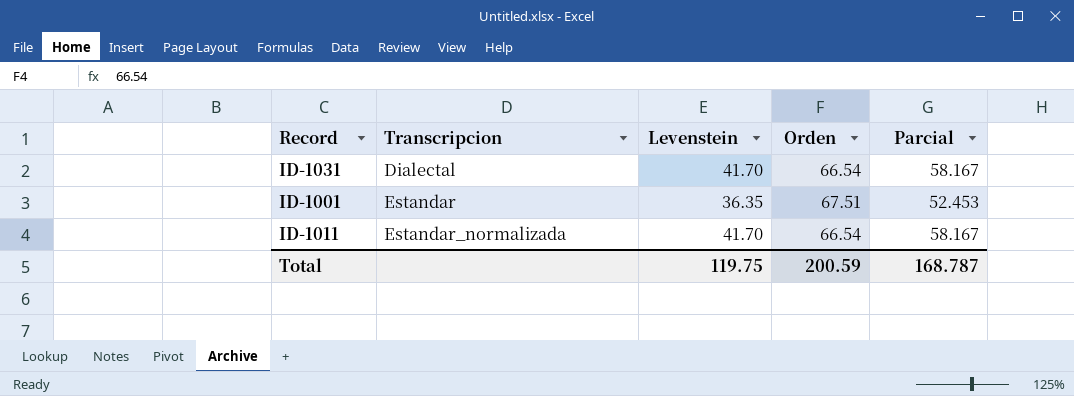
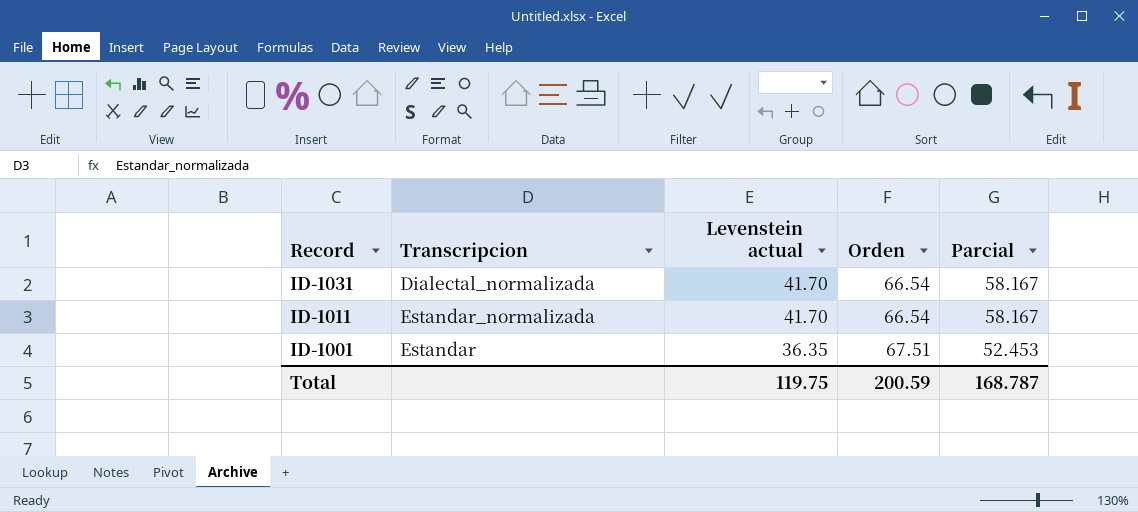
row order: Transcripcion ascending -> Record descending
column name: Levenstein -> Levenstein actual
ID-1031 | Transcripcion: Dialectal -> Dialectal_normalizada

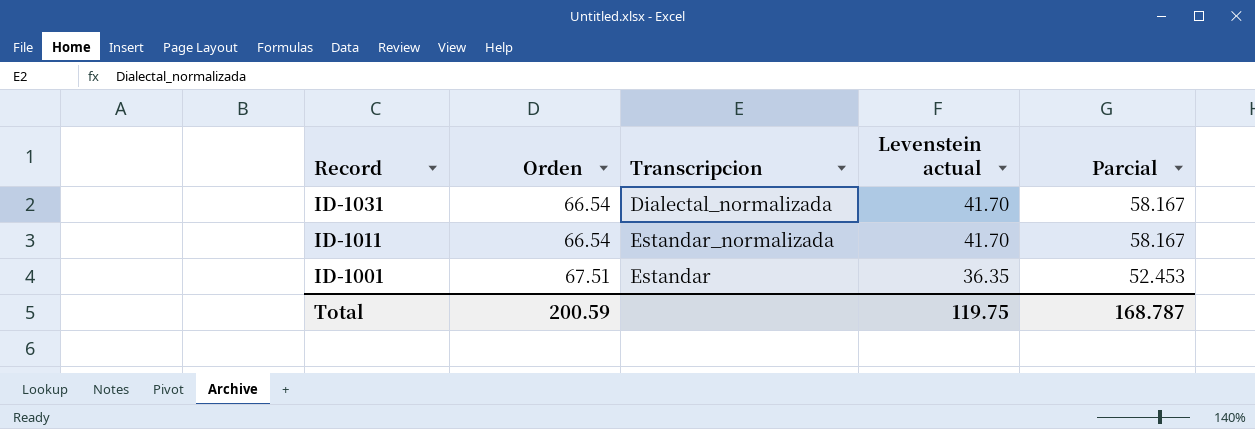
column Orden | position: 4 -> 2

